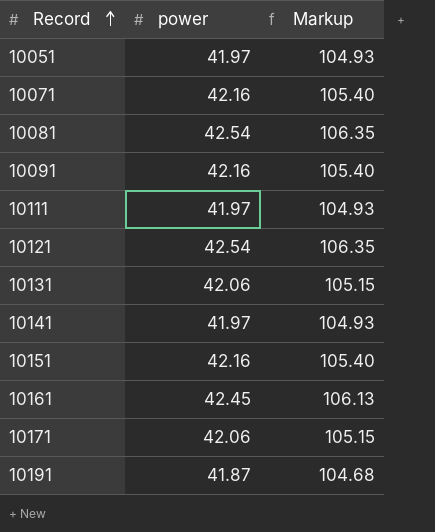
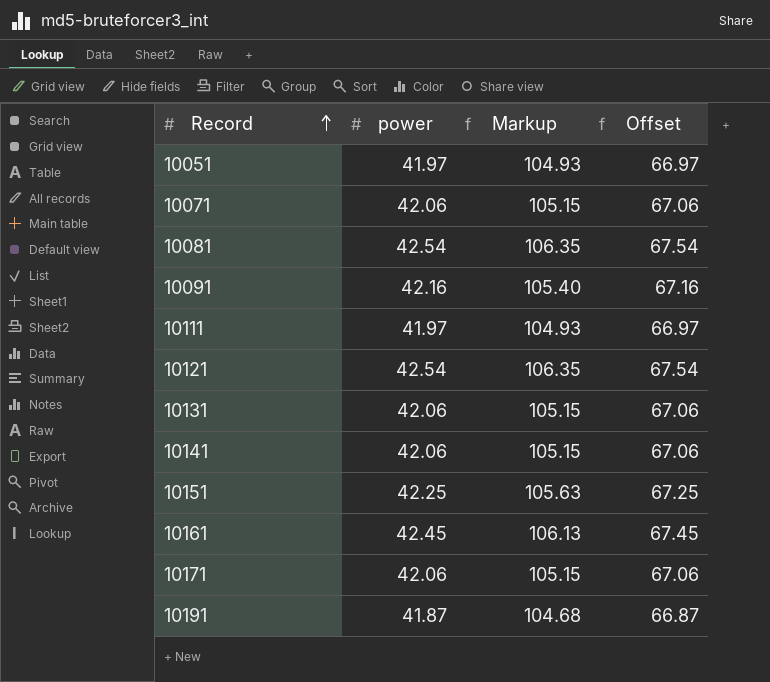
column Offset | formula: none -> [power] + 25
10071 | power: 42.16 -> 42.06
10071 | Markup: 105.40 -> 105.15
10141 | power: 41.97 -> 42.06
10141 | Markup: 104.93 -> 105.15
10151 | power: 42.16 -> 42.25
10151 | Markup: 105.40 -> 105.63

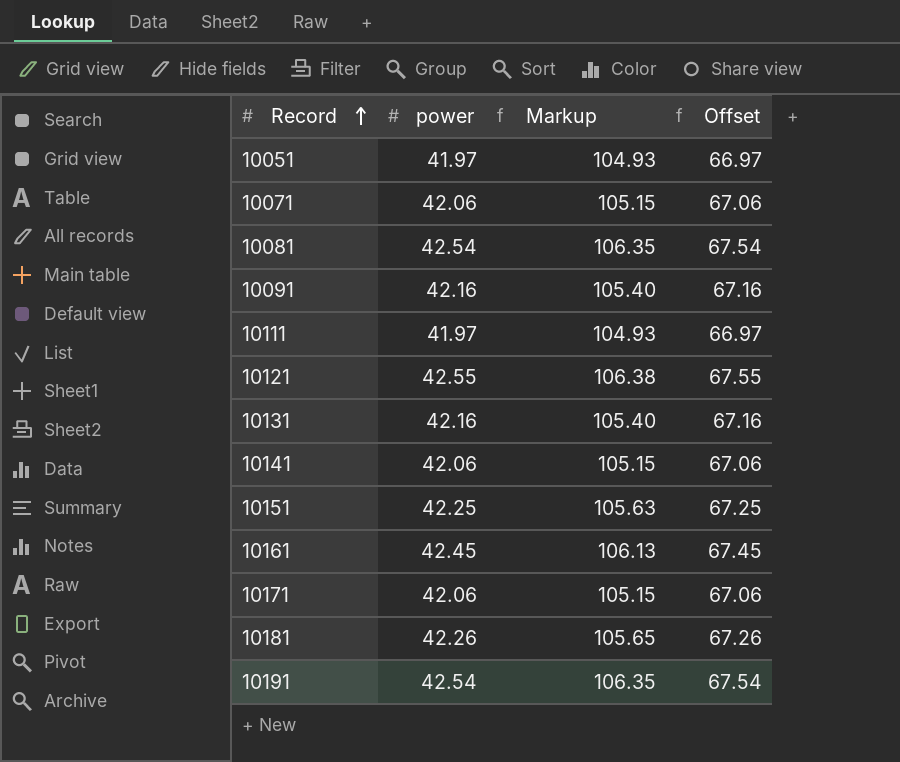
10121 | power: 42.54 -> 42.55
10121 | Markup: 106.35 -> 106.38
10121 | Offset: 67.54 -> 67.55
10131 | power: 42.06 -> 42.16
10131 | Markup: 105.15 -> 105.40
10131 | Offset: 67.06 -> 67.16
row 10181: none -> 42.26 | 105.65 | 67.26
10191 | power: 41.87 -> 42.54
10191 | Markup: 104.68 -> 106.35
10191 | Offset: 66.87 -> 67.54

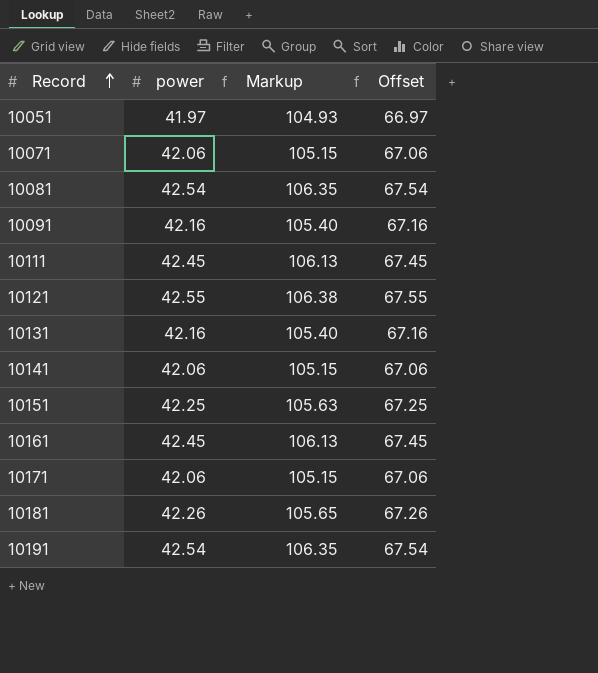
10111 | power: 41.97 -> 42.45
10111 | Markup: 104.93 -> 106.13
10111 | Offset: 66.97 -> 67.45

